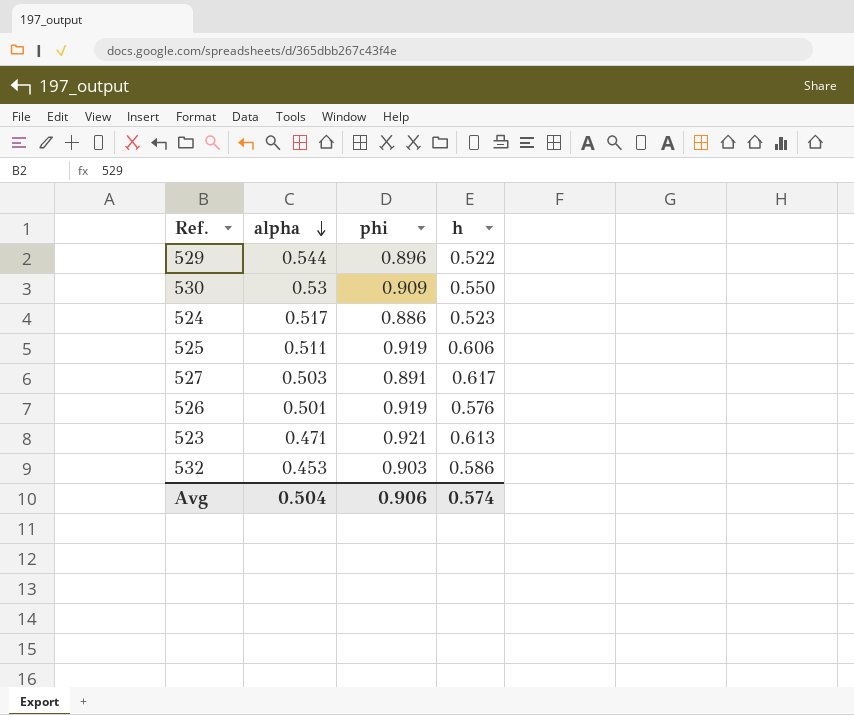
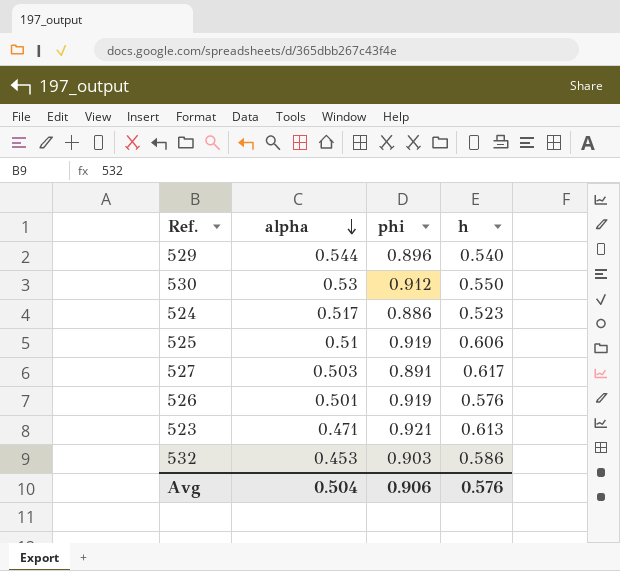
529 | h: 0.522 -> 0.540
530 | phi: 0.909 -> 0.912
525 | alpha: 0.511 -> 0.51
Avg | h: 0.574 -> 0.576

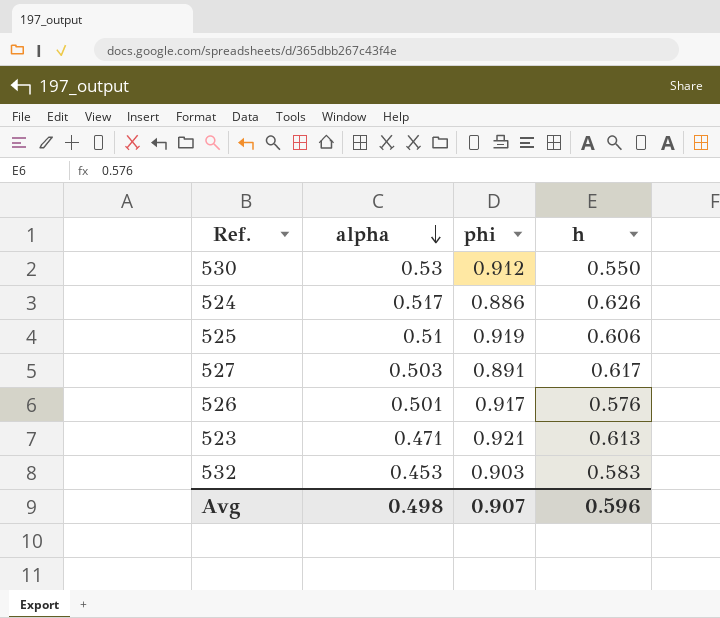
row 529: 0.544 | 0.896 | 0.540 -> none
524 | h: 0.523 -> 0.626
526 | phi: 0.919 -> 0.917
532 | h: 0.586 -> 0.583
Avg | alpha: 0.504 -> 0.498
Avg | phi: 0.906 -> 0.907
Avg | h: 0.576 -> 0.596

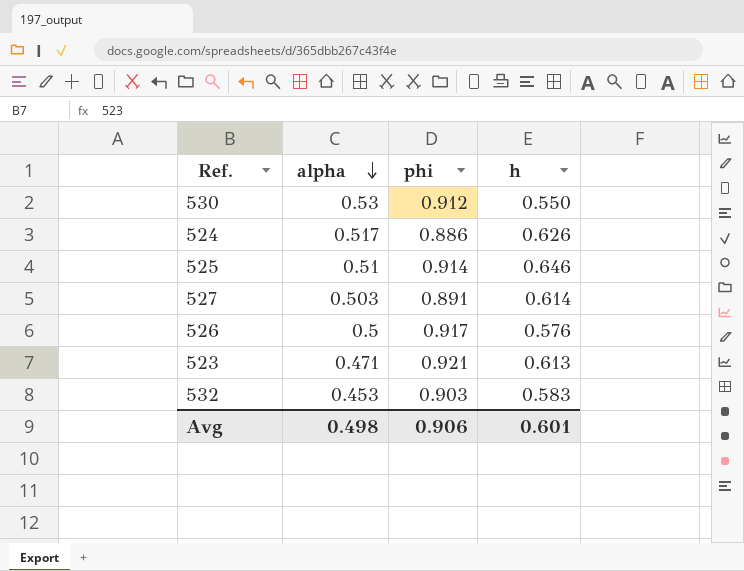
525 | phi: 0.919 -> 0.914
525 | h: 0.606 -> 0.646
527 | h: 0.617 -> 0.614
526 | alpha: 0.501 -> 0.5
Avg | phi: 0.907 -> 0.906
Avg | h: 0.596 -> 0.601

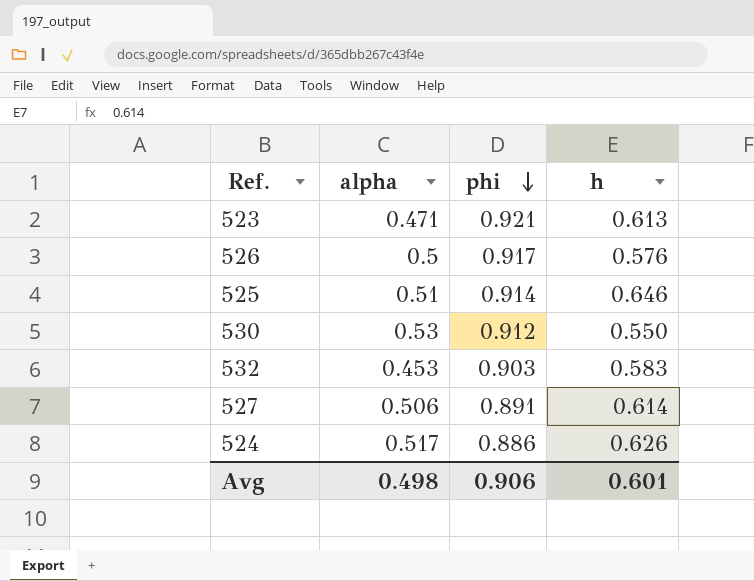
row order: alpha descending -> phi descending
527 | alpha: 0.503 -> 0.506

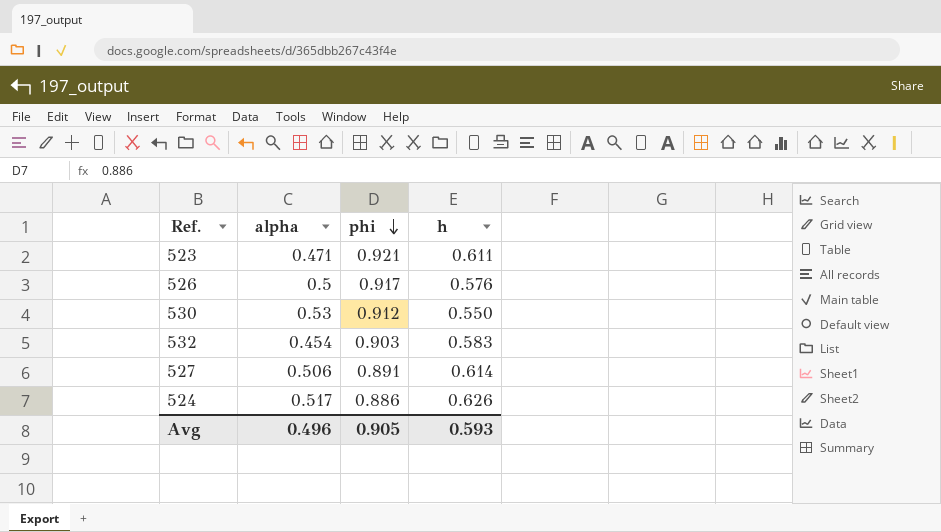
row 525: 0.51 | 0.914 | 0.646 -> none
523 | h: 0.613 -> 0.611
532 | alpha: 0.453 -> 0.454
Avg | alpha: 0.498 -> 0.496
Avg | phi: 0.906 -> 0.905
Avg | h: 0.601 -> 0.593

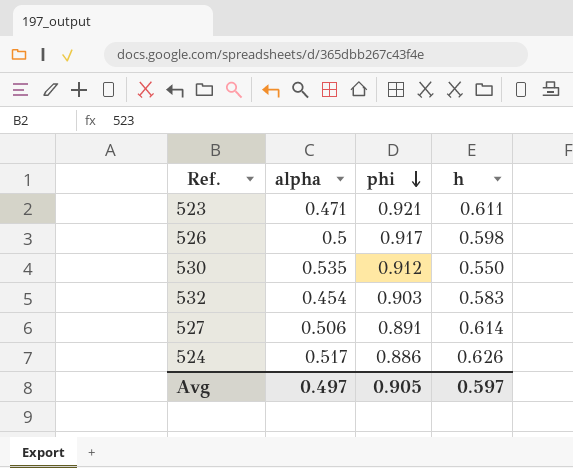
526 | h: 0.576 -> 0.598
530 | alpha: 0.53 -> 0.535
Avg | alpha: 0.496 -> 0.497
Avg | h: 0.593 -> 0.597

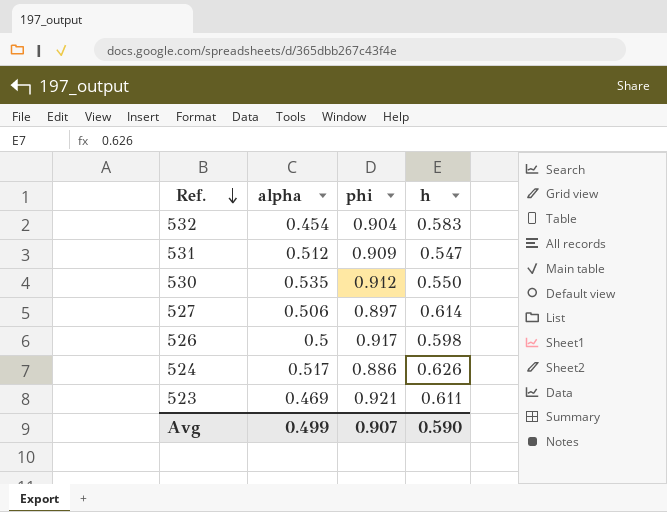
row order: phi descending -> Ref. descending
532 | phi: 0.903 -> 0.904
row 531: none -> 0.512 | 0.909 | 0.547
527 | phi: 0.891 -> 0.897
523 | alpha: 0.471 -> 0.469
Avg | alpha: 0.497 -> 0.499
Avg | phi: 0.905 -> 0.907
Avg | h: 0.597 -> 0.590

